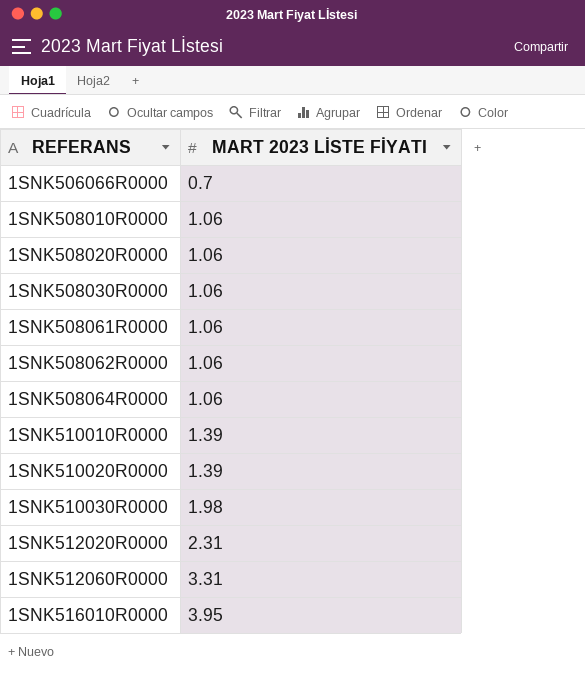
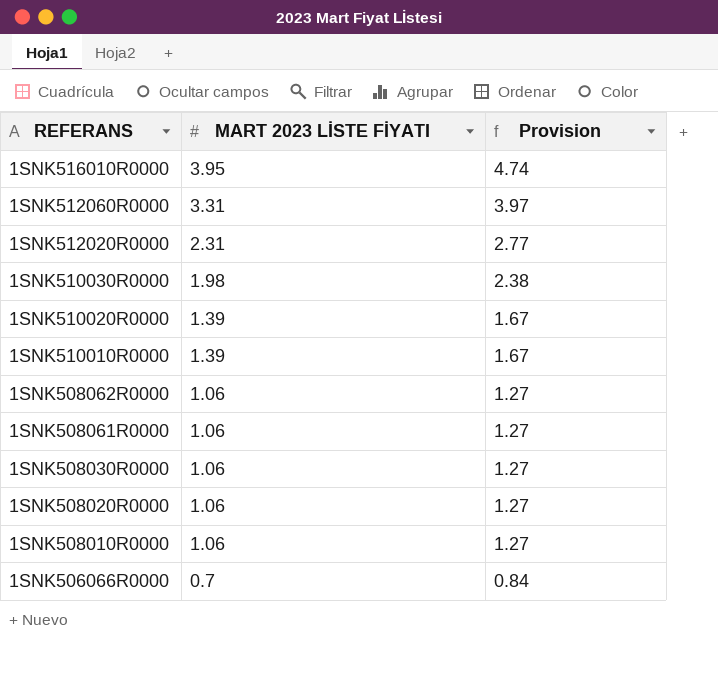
row order: REFERANS ascending -> REFERANS descending
column Provision | formula: none -> [MART 2023 LİSTE FİYATI] * 1.2
row 1SNK508064R0000: 1.06 -> none

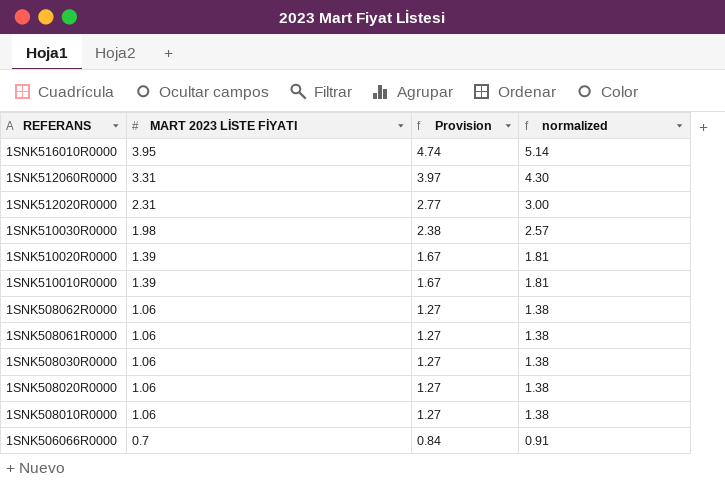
column normalized | formula: none -> [MART 2023 LİSTE FİYATI] * 1.3

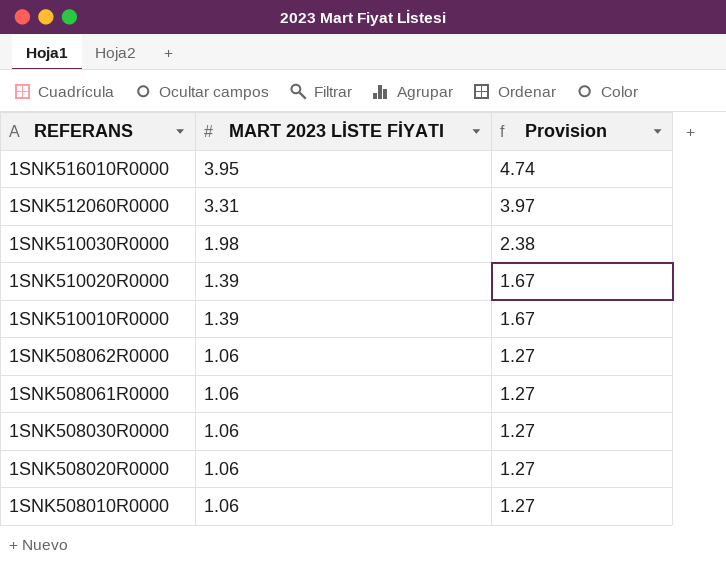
column normalized | formula: [MART 2023 LİSTE FİYATI] * 1.3 -> none
row 1SNK512020R0000: 2.31 | 2.77 | 3.00 -> none
row 1SNK506066R0000: 0.7 | 0.84 | 0.91 -> none

